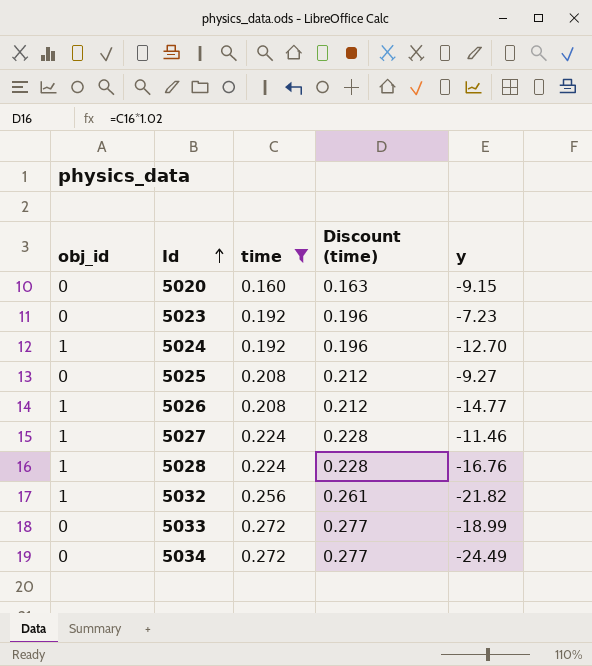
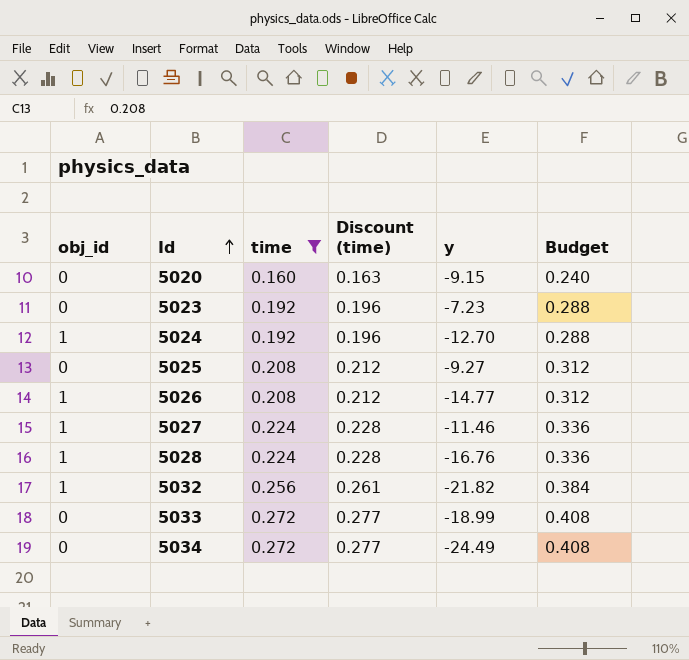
column Budget | formula: none -> [time] * 1.5

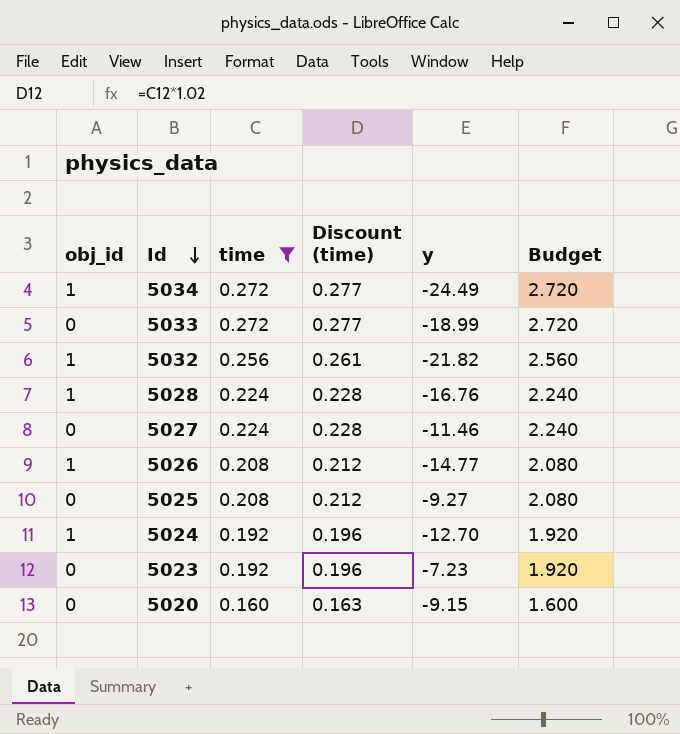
row order: Id ascending -> Id descending
column Budget | formula: [time] * 1.5 -> [time] * 10
5034 | obj_id: 0 -> 1
5027 | obj_id: 1 -> 0

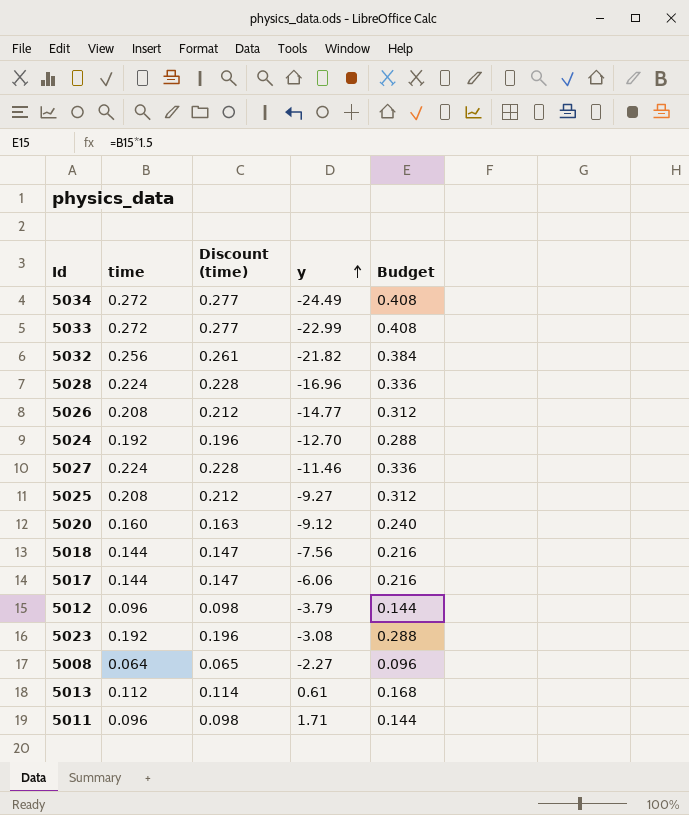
filter: time >= 0.160 -> none
row order: Id descending -> y ascending
column obj_id | position: 1 -> none
column Budget | formula: [time] * 10 -> [time] * 1.5
5033 | y: -18.99 -> -22.99
5028 | y: -16.76 -> -16.96
5020 | y: -9.15 -> -9.12
5023 | y: -7.23 -> -3.08

